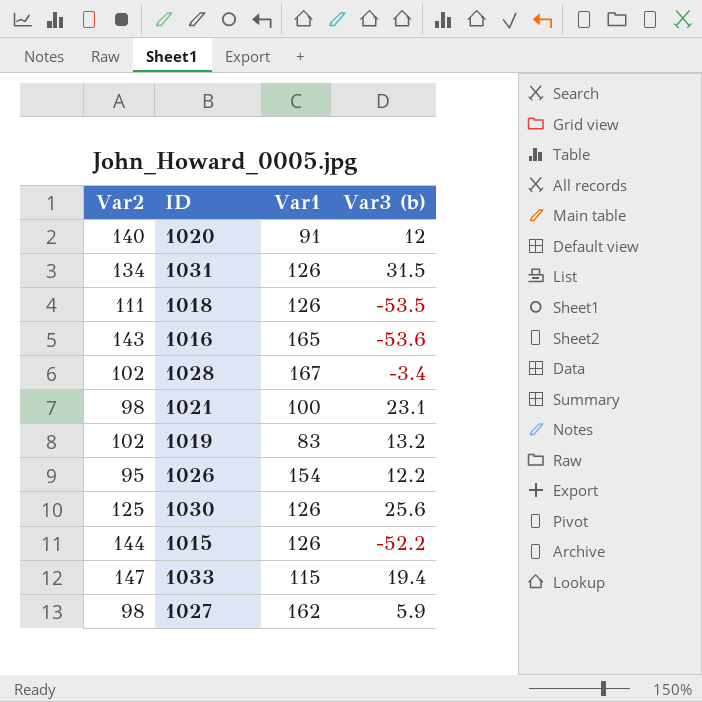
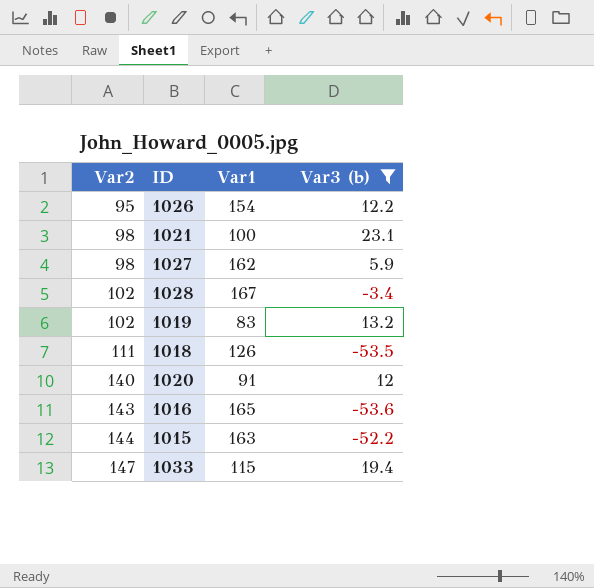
filter: none -> Var3 (b) <= 23.1
row order: none -> Var2 ascending
1015 | Var1: 126 -> 163

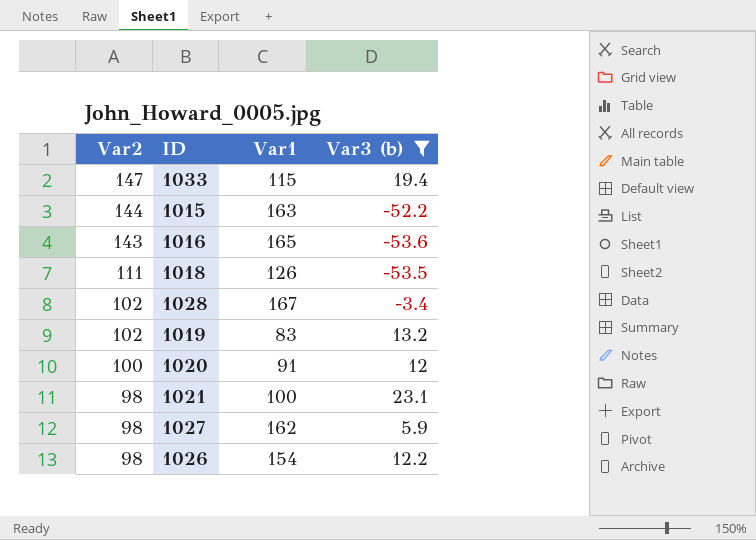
row order: Var2 ascending -> Var2 descending
1020 | Var2: 140 -> 100
1026 | Var2: 95 -> 98

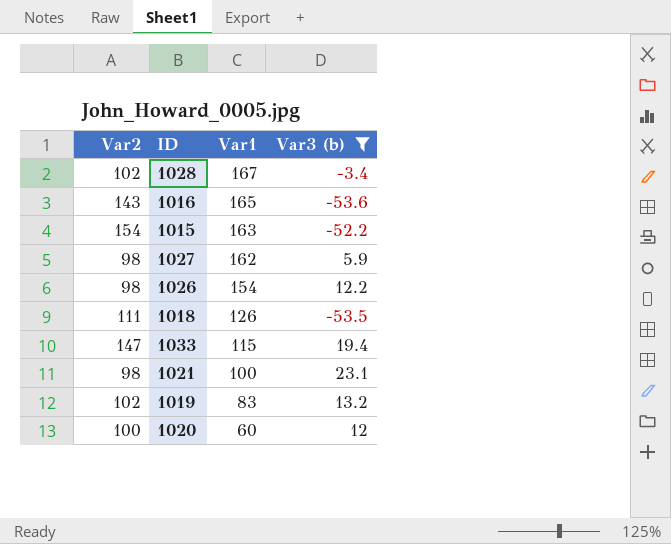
row order: Var2 descending -> Var1 descending
1015 | Var2: 144 -> 154
1020 | Var1: 91 -> 60

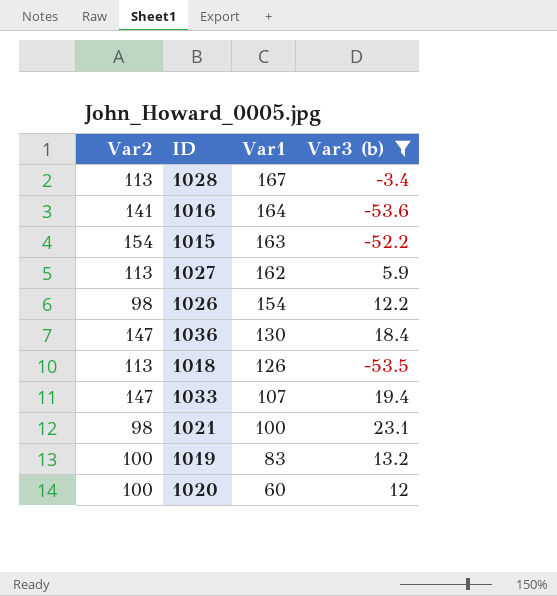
1028 | Var2: 102 -> 113
1016 | Var2: 143 -> 141
1016 | Var1: 165 -> 164
1027 | Var2: 98 -> 113
row 1036: none -> 147 | 130 | 18.4
1018 | Var2: 111 -> 113
1033 | Var1: 115 -> 107
1019 | Var2: 102 -> 100

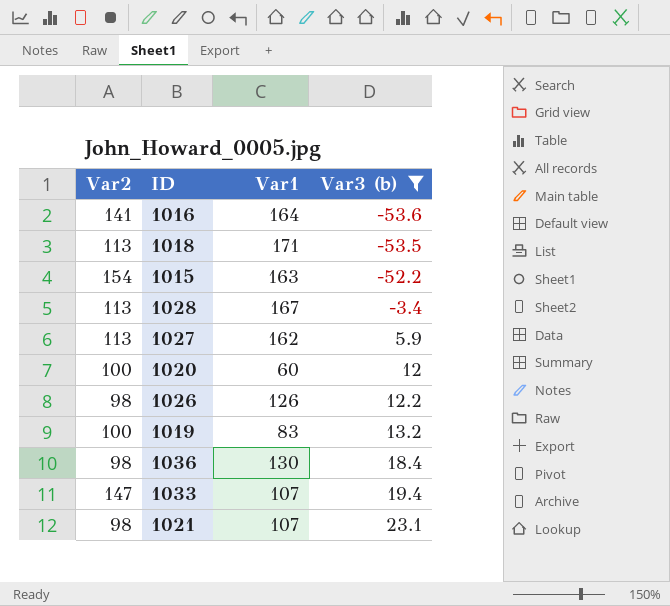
row order: Var1 descending -> Var3 (b) ascending
1018 | Var1: 126 -> 171
1026 | Var1: 154 -> 126
1036 | Var2: 147 -> 98
1021 | Var1: 100 -> 107

